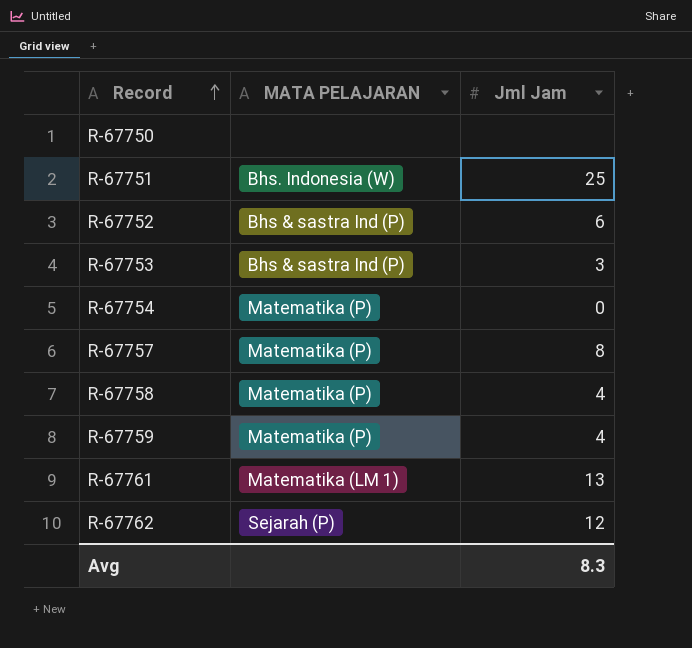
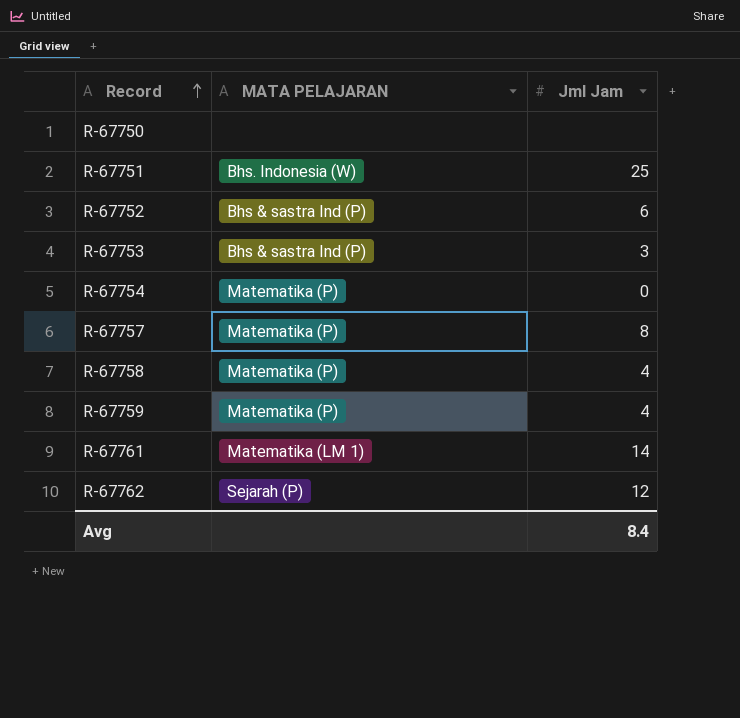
R-67761 | Jml Jam: 13 -> 14
Avg | Jml Jam: 8.3 -> 8.4

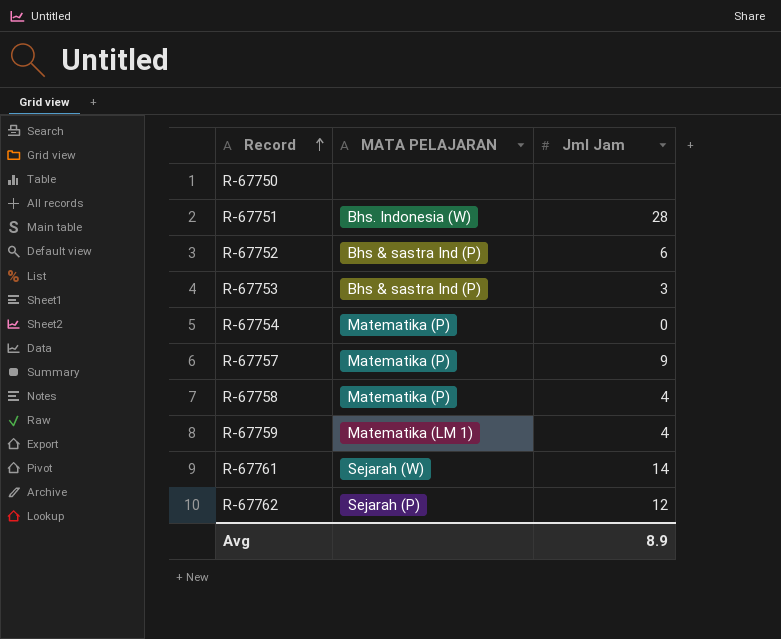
R-67751 | Jml Jam: 25 -> 28
R-67757 | Jml Jam: 8 -> 9
R-67759 | MATA PELAJARAN: Matematika (P) -> Matematika (LM 1)
R-67761 | MATA PELAJARAN: Matematika (LM 1) -> Sejarah (W)
Avg | Jml Jam: 8.4 -> 8.9

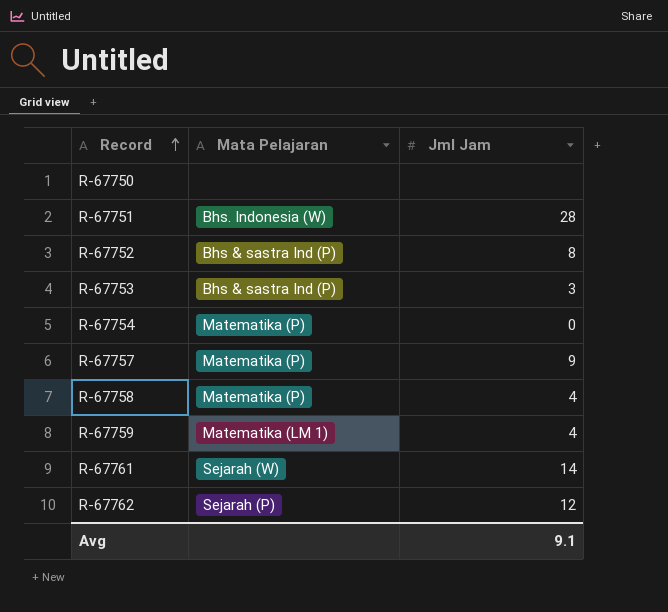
column name: MATA PELAJARAN -> Mata Pelajaran
R-67752 | Jml Jam: 6 -> 8
Avg | Jml Jam: 8.9 -> 9.1

